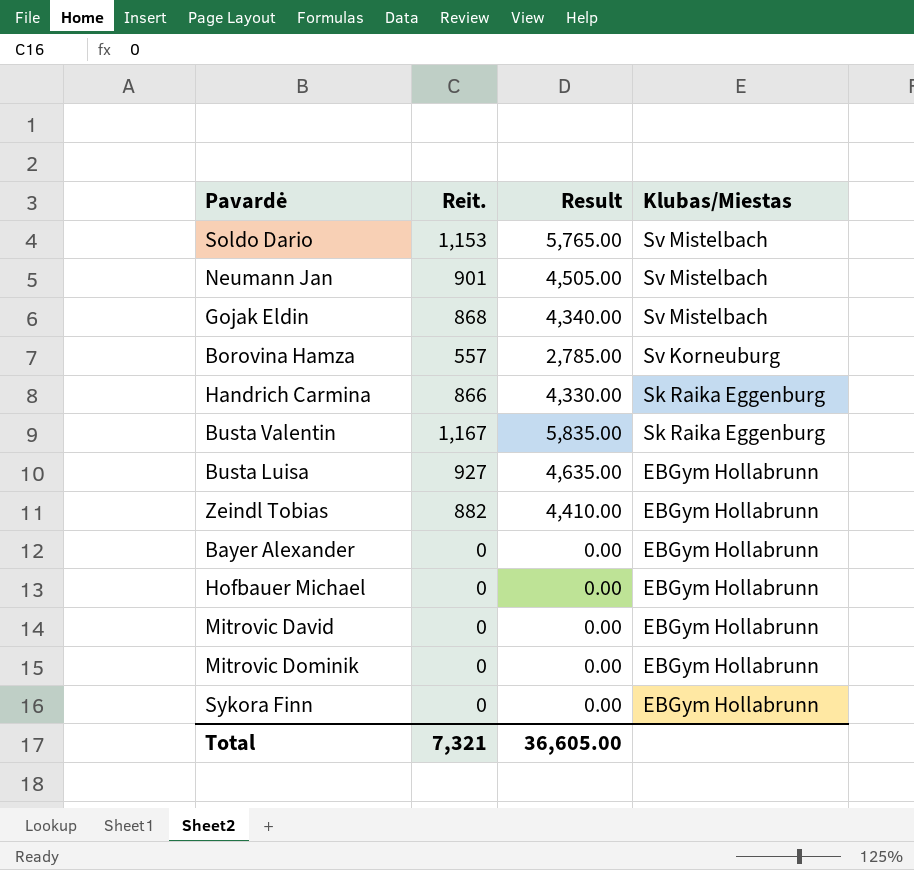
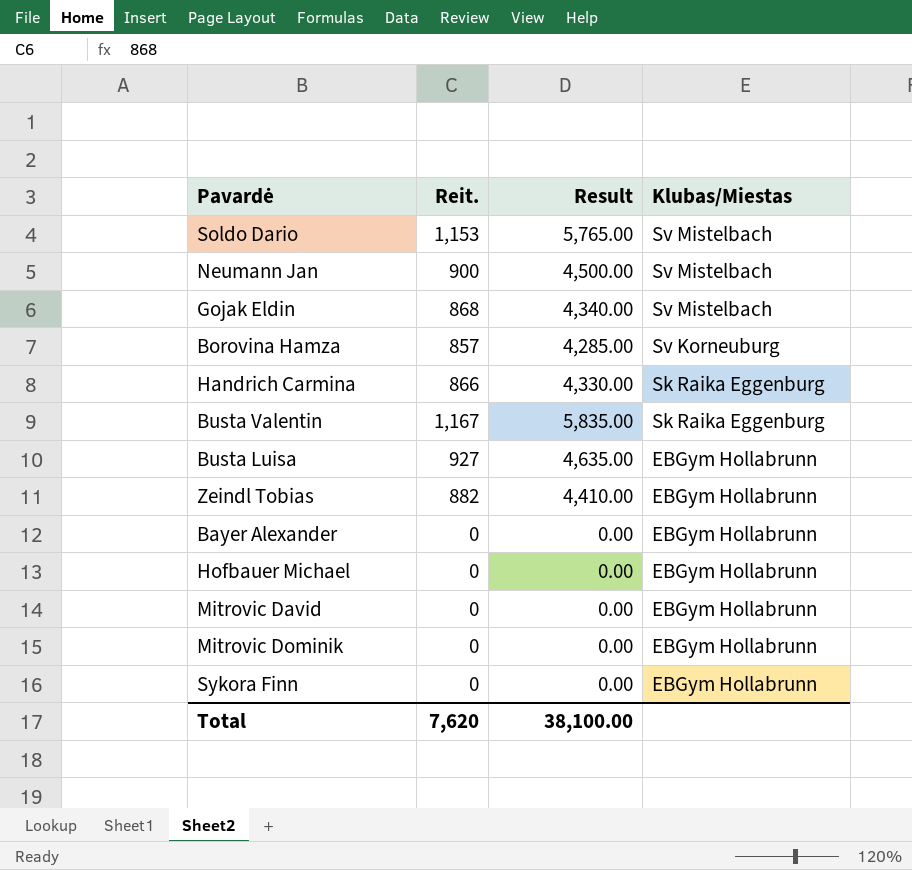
Neumann Jan | Reit.: 901 -> 900
Neumann Jan | Result: 4,505.00 -> 4,500.00
Borovina Hamza | Reit.: 557 -> 857
Borovina Hamza | Result: 2,785.00 -> 4,285.00
Total | Reit.: 7,321 -> 7,620
Total | Result: 36,605.00 -> 38,100.00

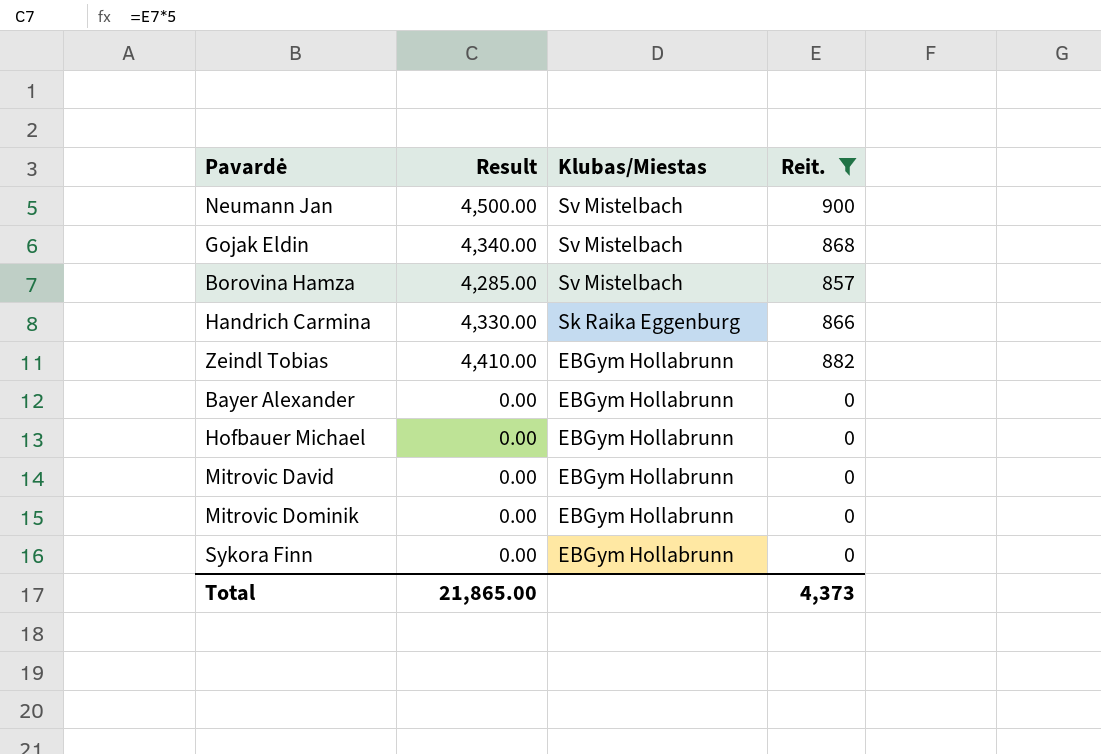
filter: none -> Reit. <= 900
column Reit. | position: 2 -> 4
Borovina Hamza | Klubas/Miestas: Sv Korneuburg -> Sv Mistelbach
Total | Result: 38,100.00 -> 21,865.00
Total | Reit.: 7,620 -> 4,373

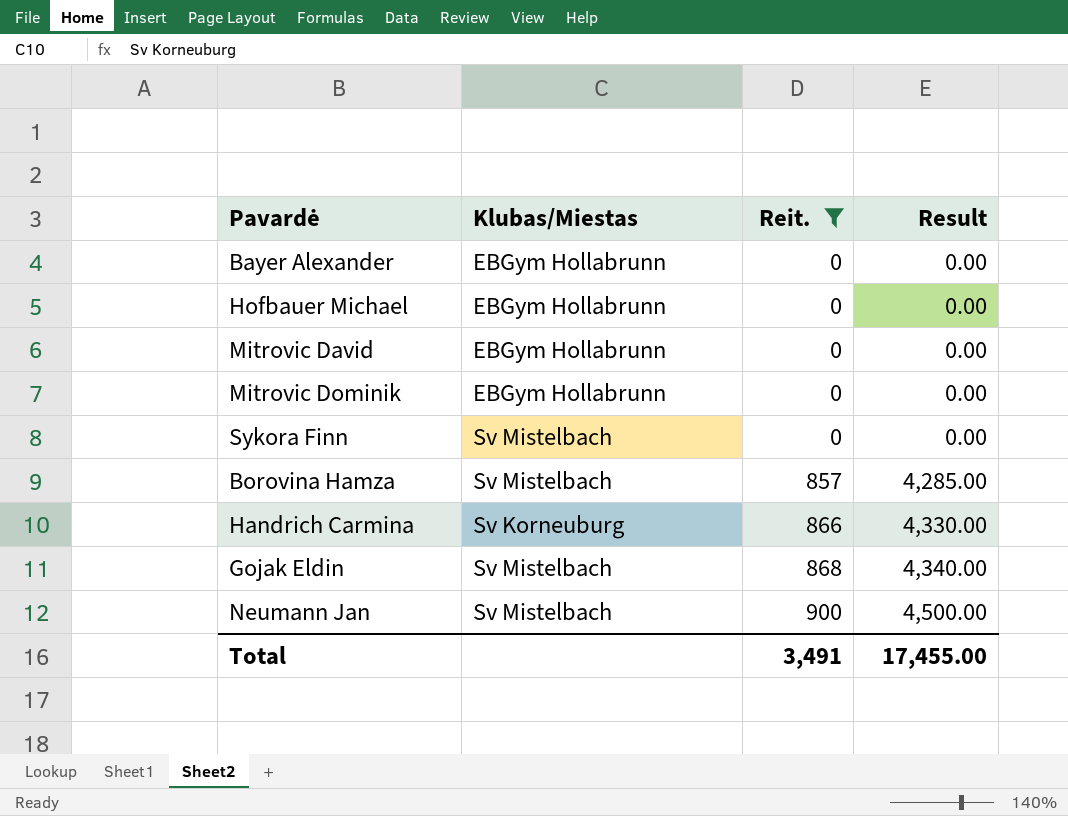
row order: Klubas/Miestas descending -> Reit. ascending
column Result | position: 2 -> 4
row Zeindl Tobias: 4,410.00 | EBGym Hollabrunn | 882 -> none
Sykora Finn | Klubas/Miestas: EBGym Hollabrunn -> Sv Mistelbach
Handrich Carmina | Klubas/Miestas: Sk Raika Eggenburg -> Sv Korneuburg
Total | Reit.: 4,373 -> 3,491
Total | Result: 21,865.00 -> 17,455.00

